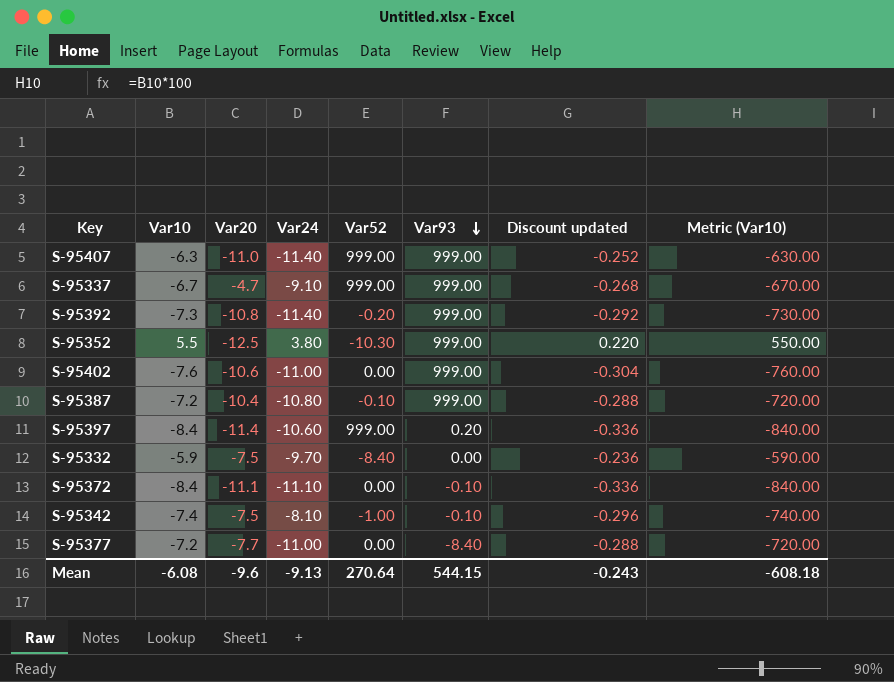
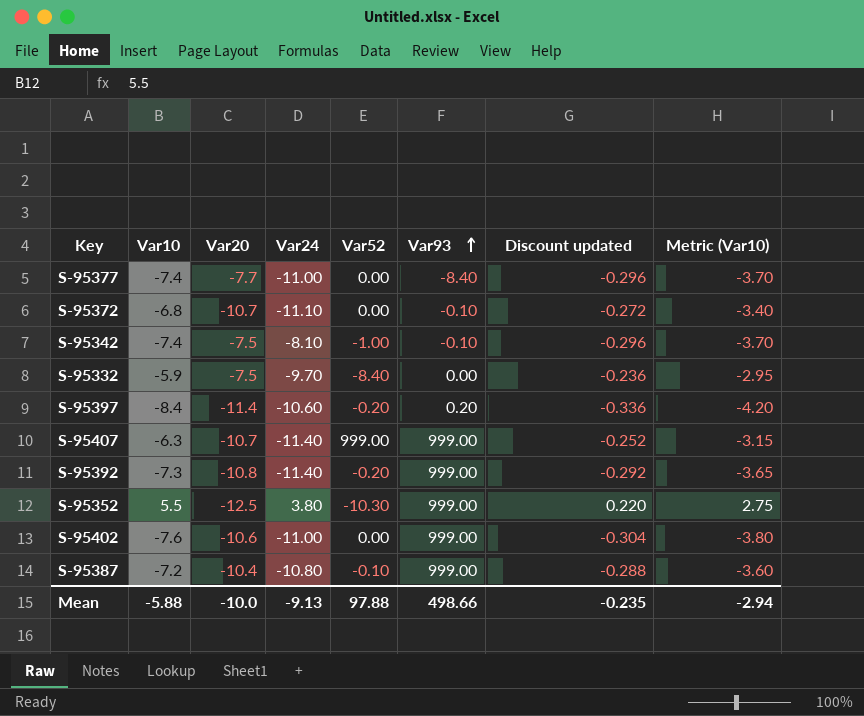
row order: Var93 descending -> Var93 ascending
column Metric (Var10) | formula: [Var10] * 100 -> [Var10] * 0.5
row S-95337: -6.7 | -4.7 | -9.10 | 999.00 | 999.00 | -0.268 | -670.00 -> none
S-95377 | Var10: -7.2 -> -7.4
S-95377 | Discount updated: -0.288 -> -0.296
S-95372 | Var10: -8.4 -> -6.8
S-95372 | Var20: -11.1 -> -10.7
S-95372 | Discount updated: -0.336 -> -0.272
S-95397 | Var52: 999.00 -> -0.20
S-95407 | Var20: -11.0 -> -10.7
Mean | Var10: -6.08 -> -5.88
Mean | Var20: -9.6 -> -10.0
Mean | Var52: 270.64 -> 97.88
Mean | Var93: 544.15 -> 498.66
Mean | Discount updated: -0.243 -> -0.235
Mean | Metric (Var10): -608.18 -> -2.94

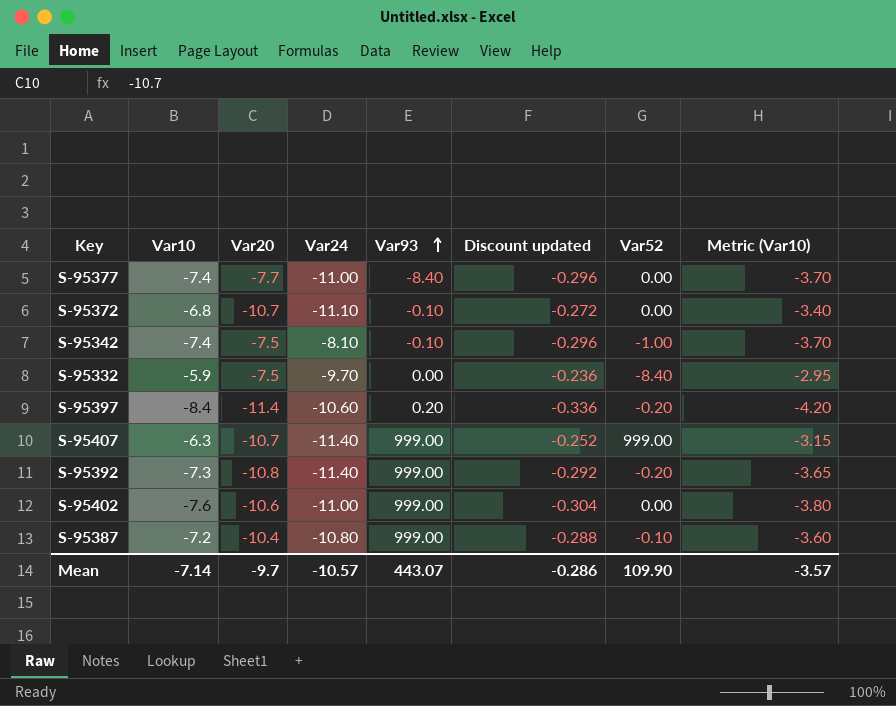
column Var52 | position: 5 -> 7
row S-95352: 5.5 | -12.5 | 3.80 | -10.30 | 999.00 | 0.220 | 2.75 -> none
Mean | Var10: -5.88 -> -7.14
Mean | Var20: -10.0 -> -9.7
Mean | Var24: -9.13 -> -10.57
Mean | Var93: 498.66 -> 443.07
Mean | Discount updated: -0.235 -> -0.286
Mean | Var52: 97.88 -> 109.90
Mean | Metric (Var10): -2.94 -> -3.57

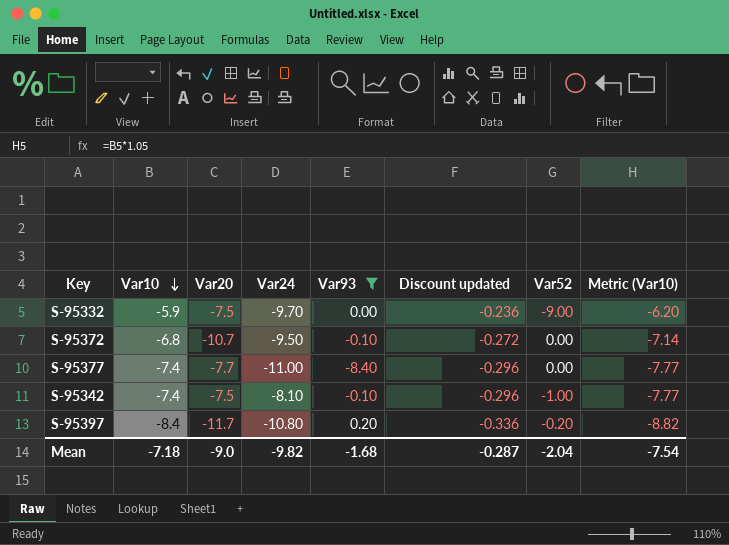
filter: none -> Var93 != 999.00
row order: Var93 ascending -> Var10 descending
column Metric (Var10) | formula: [Var10] * 0.5 -> [Var10] * 1.05
S-95332 | Var52: -8.40 -> -9.00
S-95372 | Var24: -11.10 -> -9.50
S-95397 | Var20: -11.4 -> -11.7
S-95397 | Var24: -10.60 -> -10.80
Mean | Var10: -7.14 -> -7.18
Mean | Var20: -9.7 -> -9.0
Mean | Var24: -10.57 -> -9.82
Mean | Var93: 443.07 -> -1.68
Mean | Discount updated: -0.286 -> -0.287
Mean | Var52: 109.90 -> -2.04
Mean | Metric (Var10): -3.57 -> -7.54

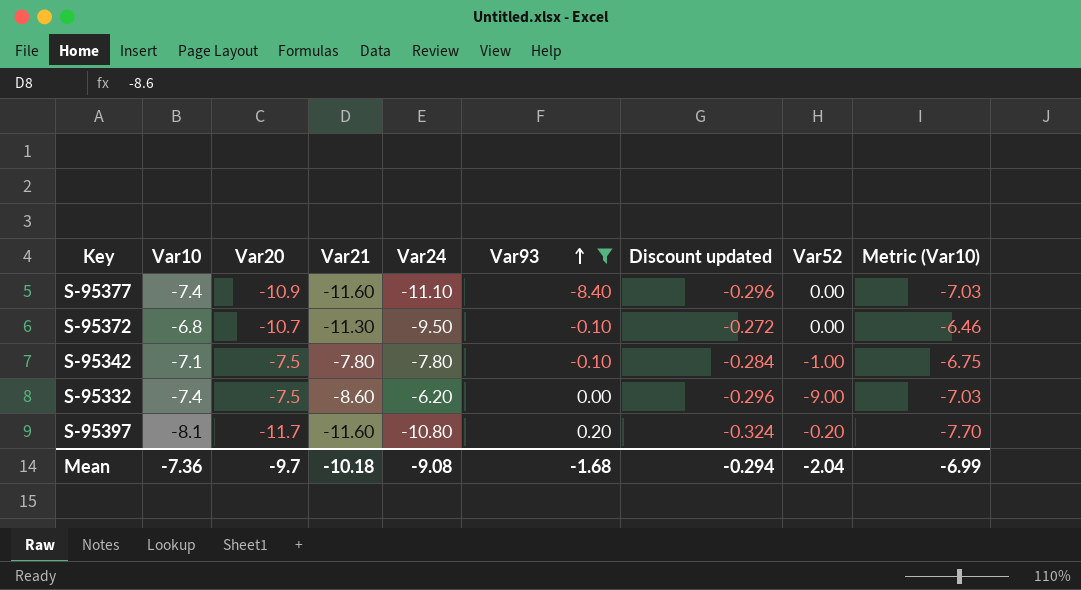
row order: Var10 descending -> Var93 ascending
column Var21 | position: none -> 4
column Metric (Var10) | formula: [Var10] * 1.05 -> [Var10] * 0.95
S-95377 | Var20: -7.7 -> -10.9
S-95377 | Var24: -11.00 -> -11.10
S-95342 | Var10: -7.4 -> -7.1
S-95342 | Var24: -8.10 -> -7.80
S-95342 | Discount updated: -0.296 -> -0.284
S-95332 | Var10: -5.9 -> -7.4
S-95332 | Var24: -9.70 -> -6.20
S-95332 | Discount updated: -0.236 -> -0.296
S-95397 | Var10: -8.4 -> -8.1
S-95397 | Discount updated: -0.336 -> -0.324
Mean | Var10: -7.18 -> -7.36
Mean | Var20: -9.0 -> -9.7
Mean | Var24: -9.82 -> -9.08
Mean | Discount updated: -0.287 -> -0.294
Mean | Metric (Var10): -7.54 -> -6.99

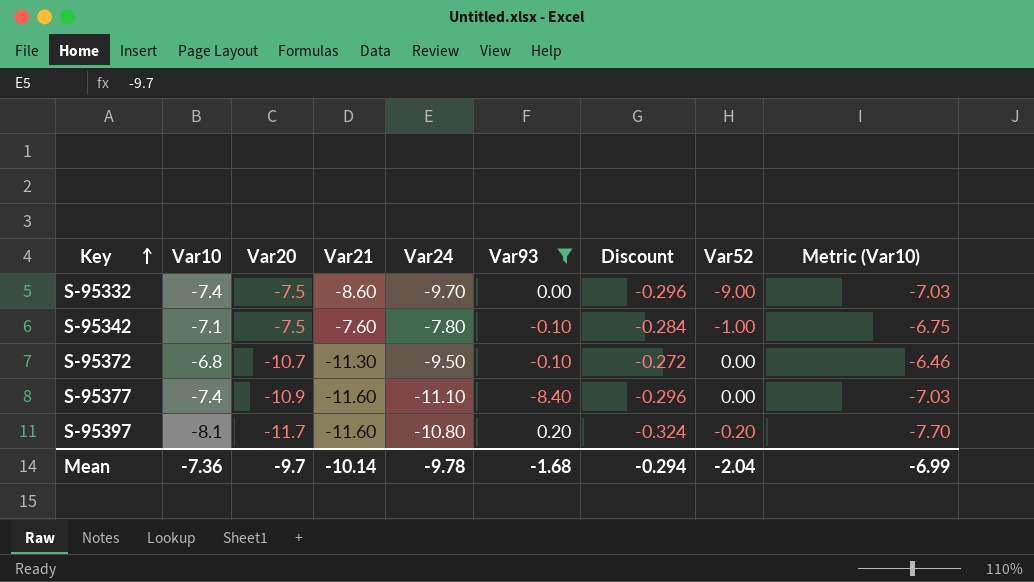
row order: Var93 ascending -> Key ascending
column name: Discount updated -> Discount
S-95332 | Var24: -6.20 -> -9.70
S-95342 | Var21: -7.80 -> -7.60
Mean | Var21: -10.18 -> -10.14
Mean | Var24: -9.08 -> -9.78

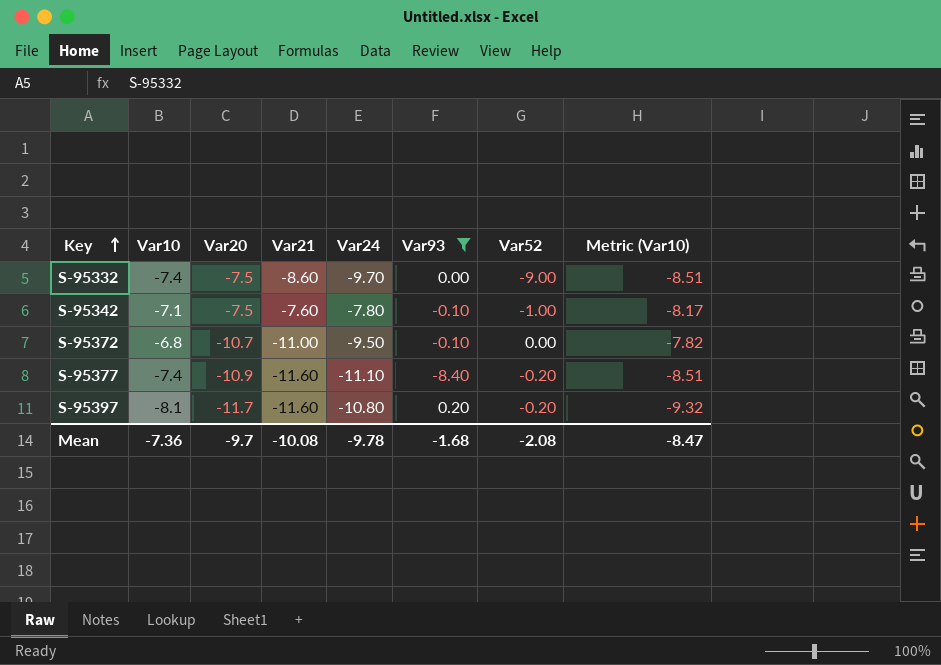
column Discount | formula: [Var10] * 0.04 -> none
column Metric (Var10) | formula: [Var10] * 0.95 -> [Var10] * 1.15
S-95372 | Var21: -11.30 -> -11.00
S-95377 | Var52: 0.00 -> -0.20
Mean | Var21: -10.14 -> -10.08
Mean | Var52: -2.04 -> -2.08
Mean | Metric (Var10): -6.99 -> -8.47

